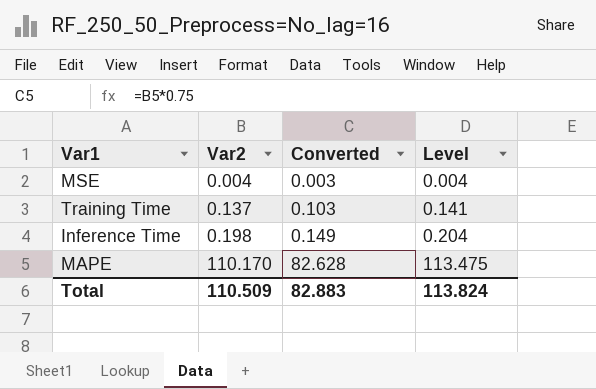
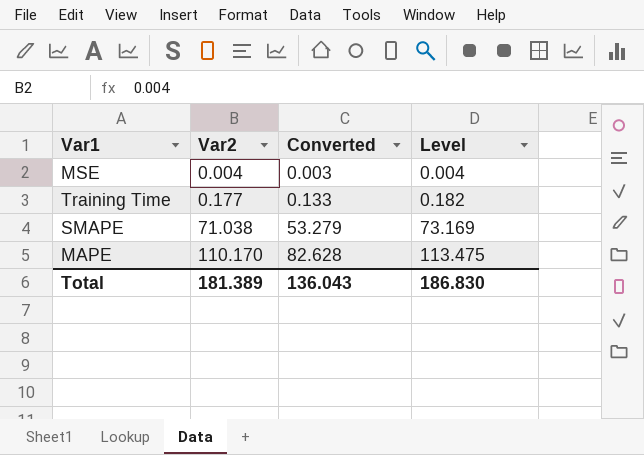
row Inference Time: 0.198 | 0.149 | 0.204 -> none
Training Time | Var2: 0.137 -> 0.177
Training Time | Converted: 0.103 -> 0.133
Training Time | Level: 0.141 -> 0.182
row SMAPE: none -> 71.038 | 53.279 | 73.169
Total | Var2: 110.509 -> 181.389
Total | Converted: 82.883 -> 136.043
Total | Level: 113.824 -> 186.830

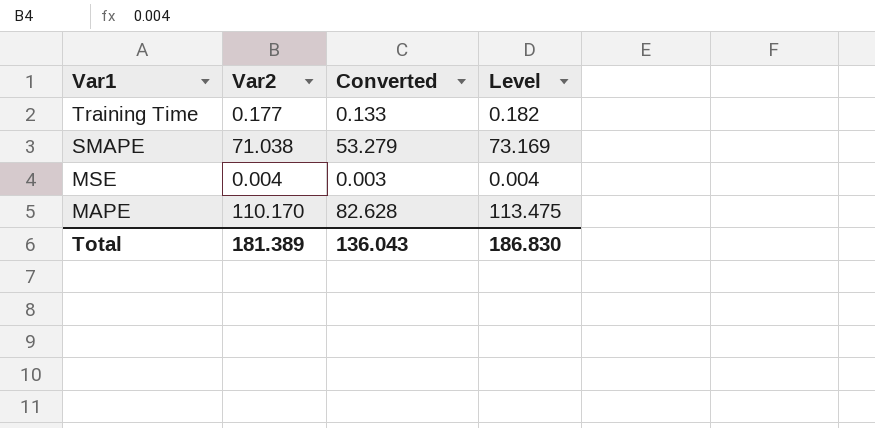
row order: Var2 ascending -> Var1 descending

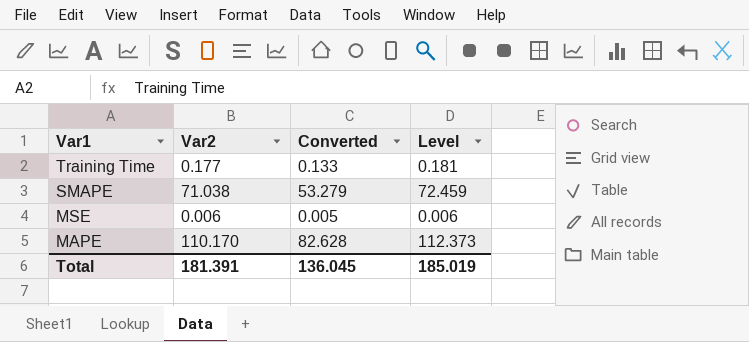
column Level | formula: [Var2] * 1.03 -> [Var2] * 1.02
MSE | Var2: 0.004 -> 0.006
MSE | Converted: 0.003 -> 0.005
Total | Var2: 181.389 -> 181.391
Total | Converted: 136.043 -> 136.045
Total | Level: 186.830 -> 185.019

